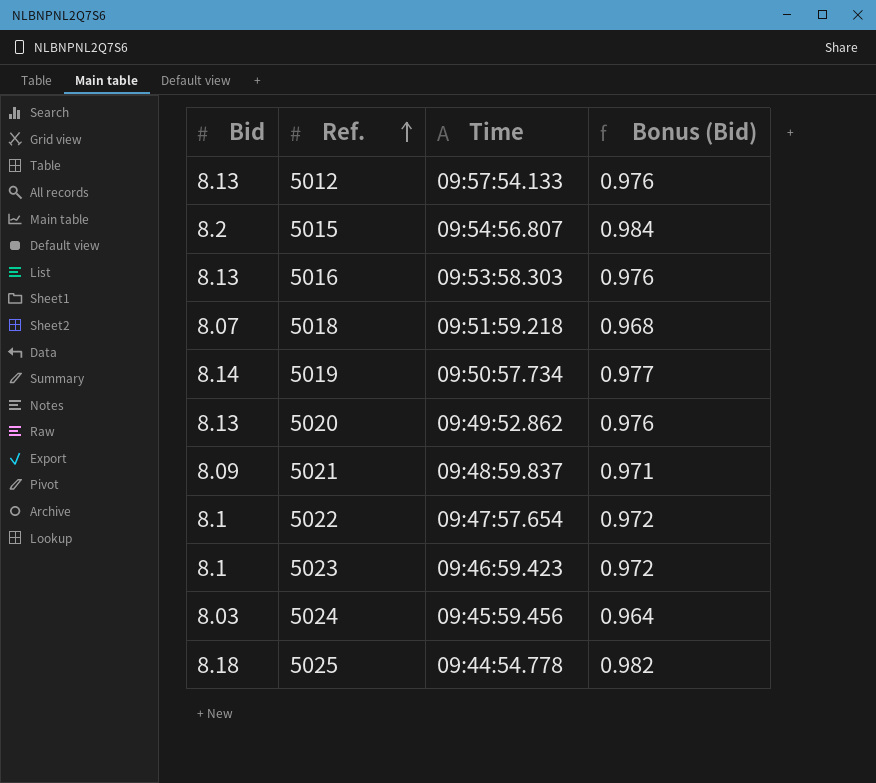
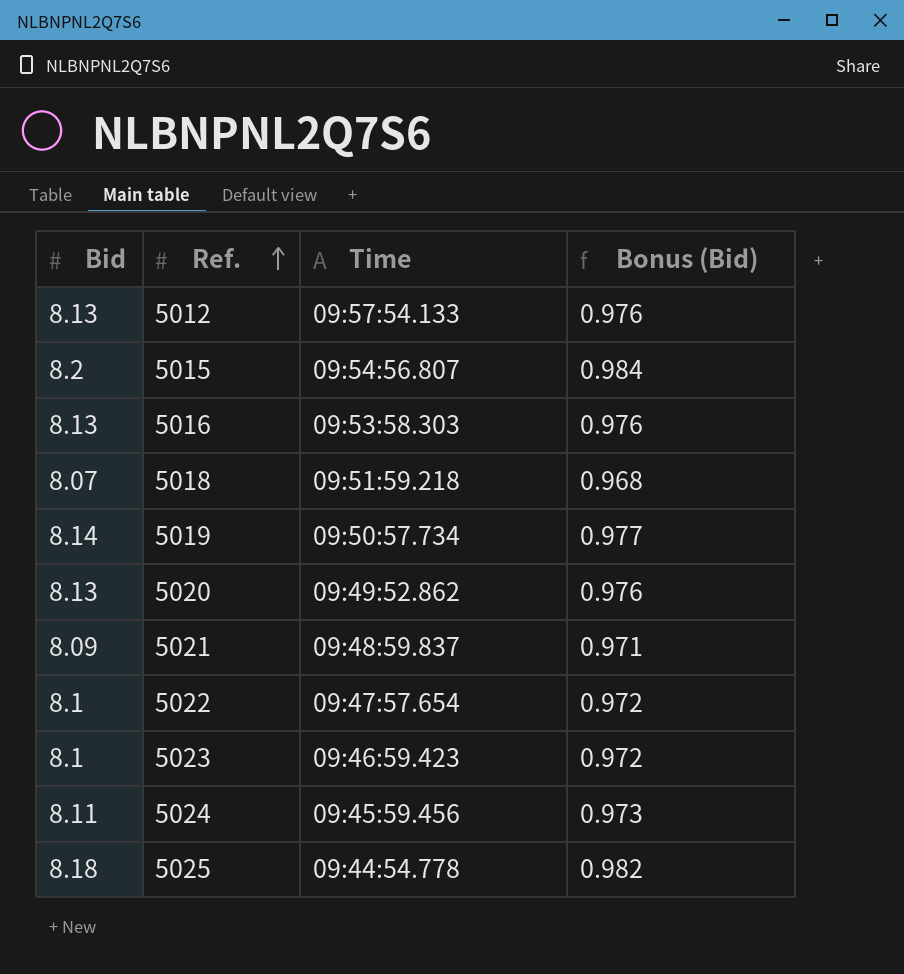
5024 | Bid: 8.03 -> 8.11
5024 | Bonus (Bid): 0.964 -> 0.973

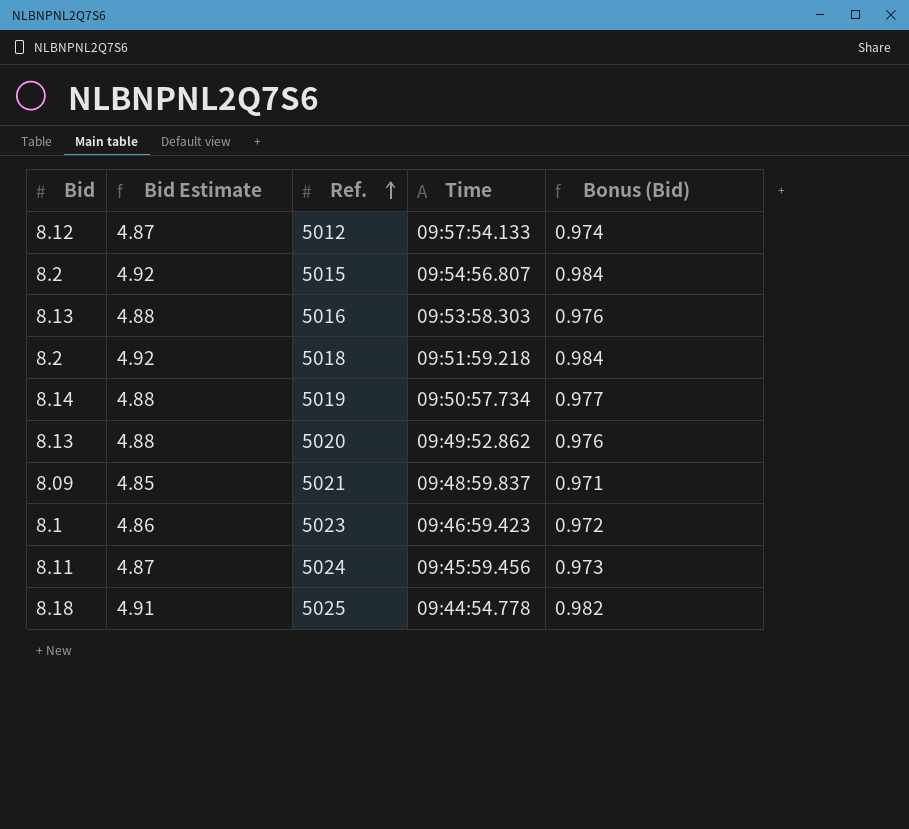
column Bid Estimate | formula: none -> [Bid] * 0.6
row 5022: 8.1 | 09:47:57.654 | 0.972 -> none
5012 | Bid: 8.13 -> 8.12
5012 | Bonus (Bid): 0.976 -> 0.974
5018 | Bid: 8.07 -> 8.2
5018 | Bonus (Bid): 0.968 -> 0.984

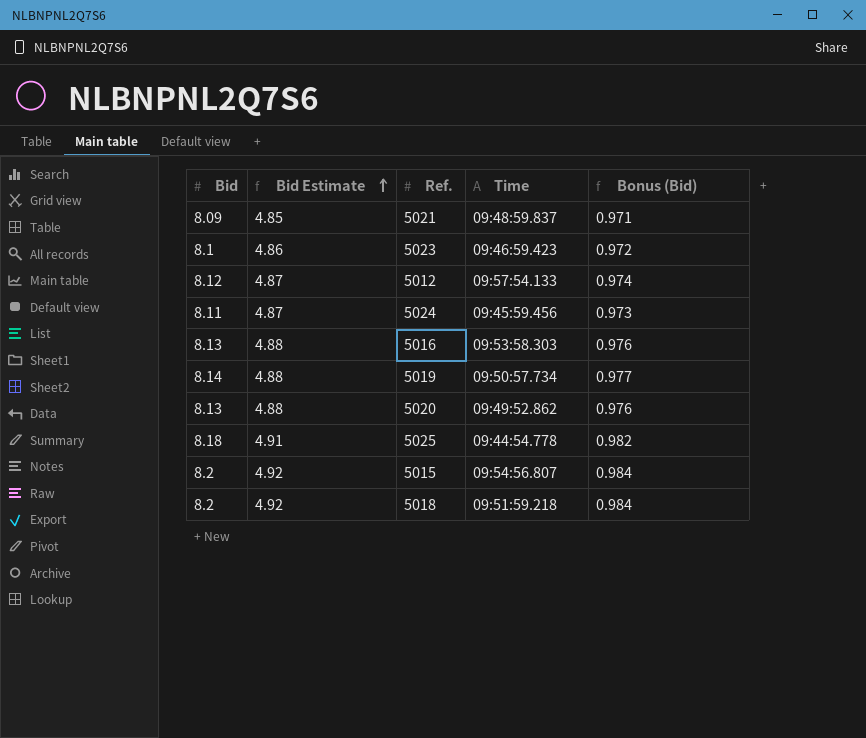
row order: Ref. ascending -> Bid Estimate ascending

